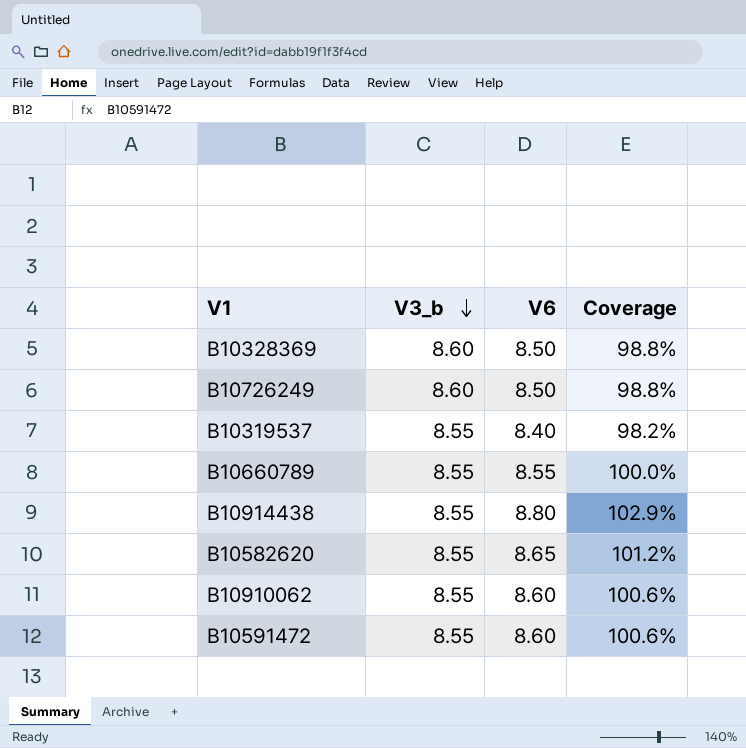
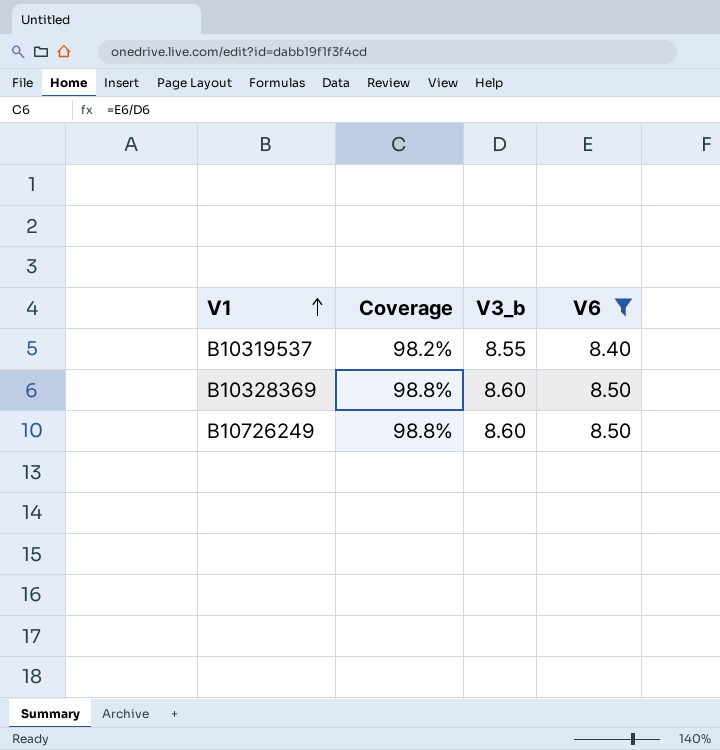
filter: none -> V6 <= 8.50
row order: V3_b descending -> V1 ascending
column Coverage | position: 4 -> 2

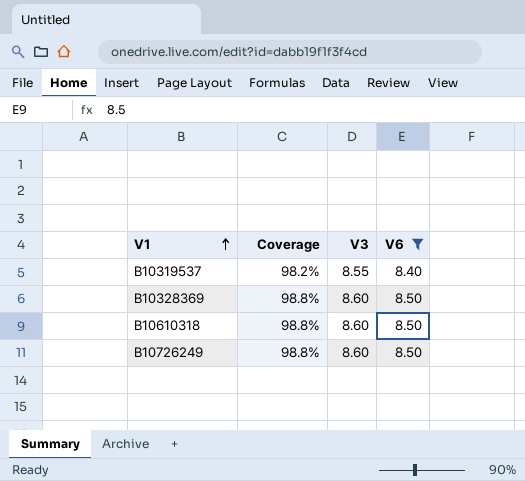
column name: V3_b -> V3
row B10610318: none -> 98.8% | 8.60 | 8.50

